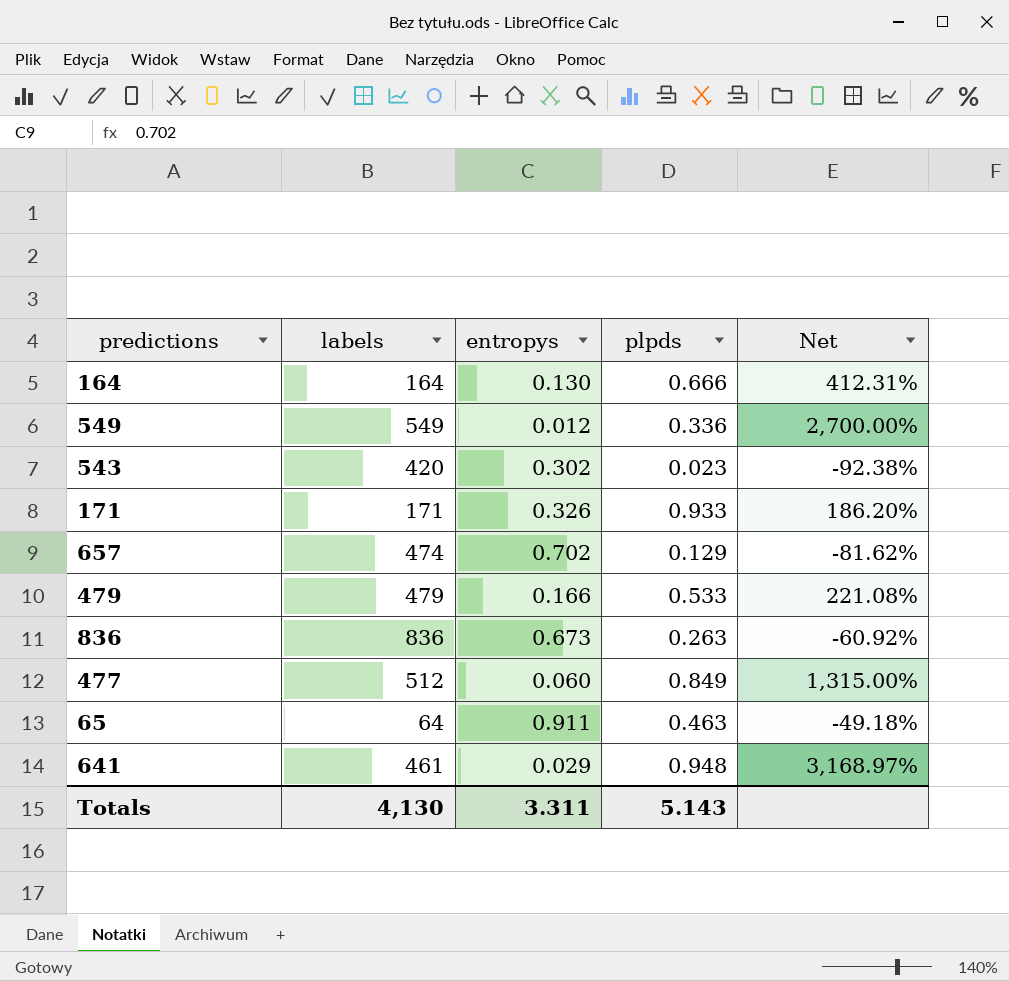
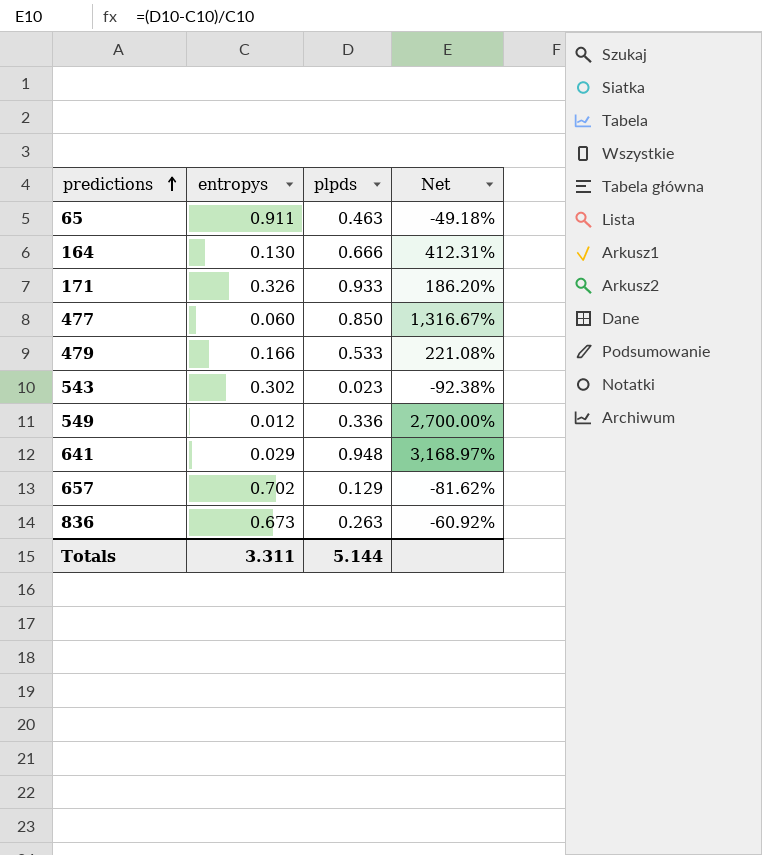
row order: none -> predictions ascending
column labels | position: 2 -> none
477 | plpds: 0.849 -> 0.850
477 | Net: 1,315.00% -> 1,316.67%
Totals | plpds: 5.143 -> 5.144

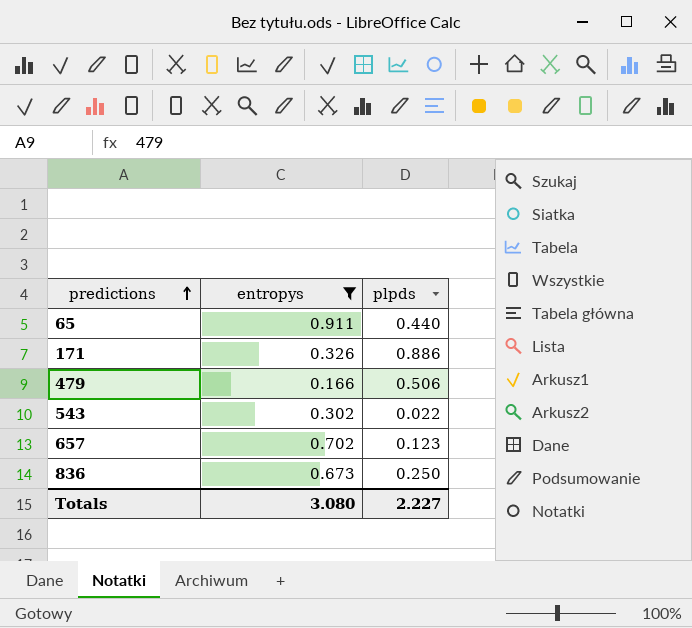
filter: none -> entropys >= 0.166
column Net | formula: ([plpds] - [entropys]) / [entropys] -> none
65 | plpds: 0.463 -> 0.440
171 | plpds: 0.933 -> 0.886
479 | plpds: 0.533 -> 0.506
543 | plpds: 0.023 -> 0.022
657 | plpds: 0.129 -> 0.123
836 | plpds: 0.263 -> 0.250
Totals | entropys: 3.311 -> 3.080
Totals | plpds: 5.144 -> 2.227

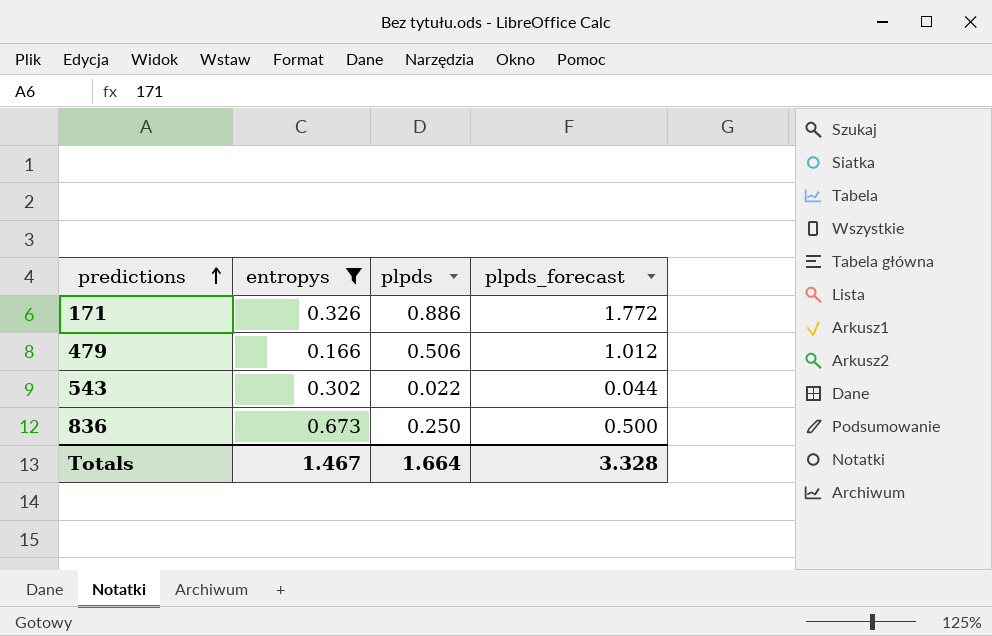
column plpds_forecast | formula: none -> [plpds] * 2
row 65: 0.911 | 0.440 -> none
row 657: 0.702 | 0.123 -> none
Totals | entropys: 3.080 -> 1.467
Totals | plpds: 2.227 -> 1.664

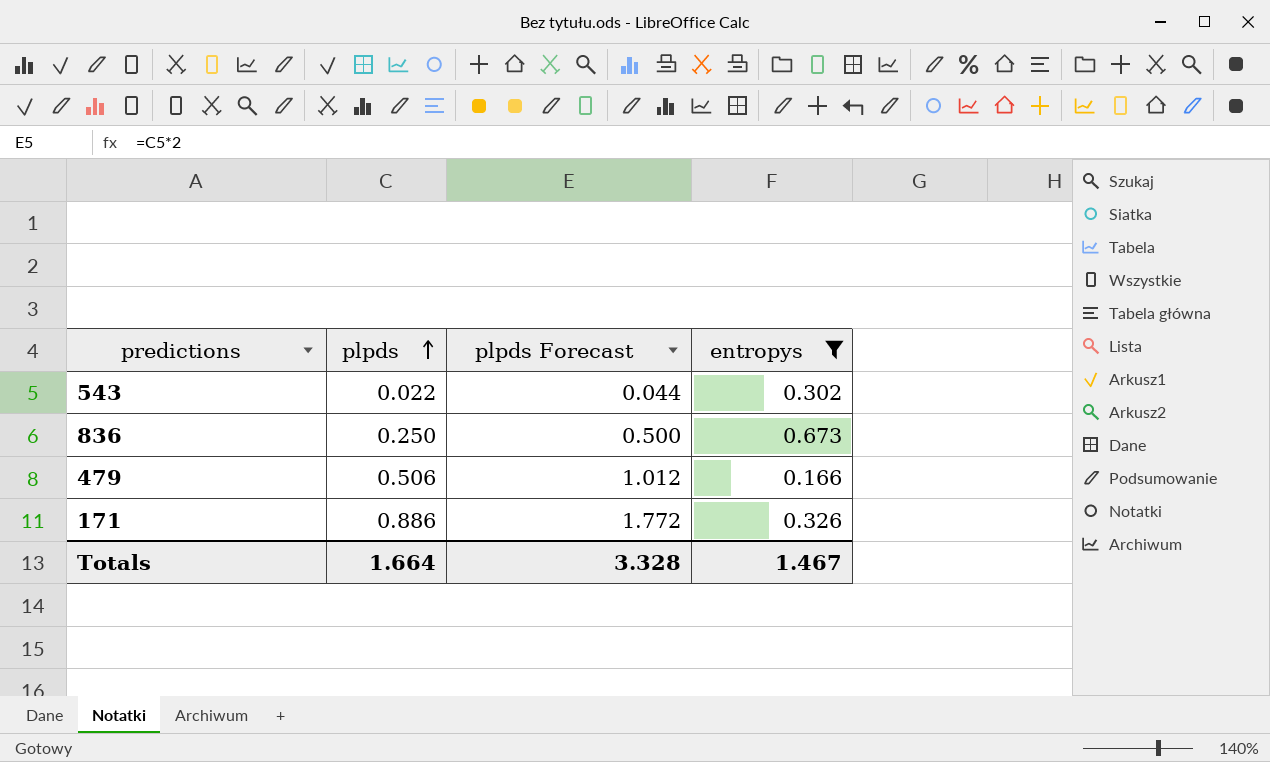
row order: predictions ascending -> plpds ascending
column name: plpds_forecast -> plpds Forecast
column entropys | position: 2 -> 4

